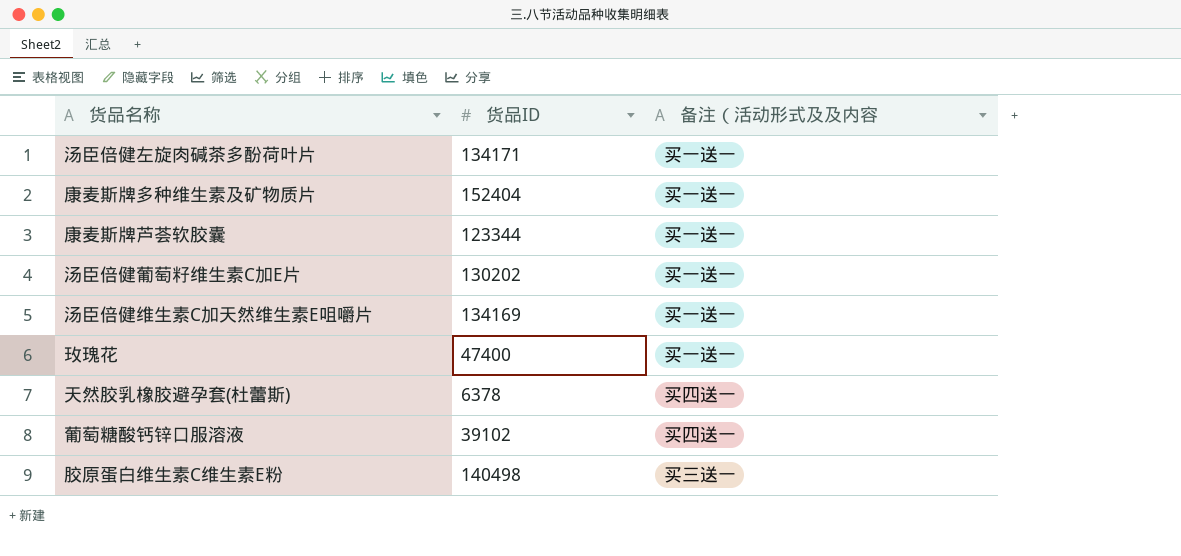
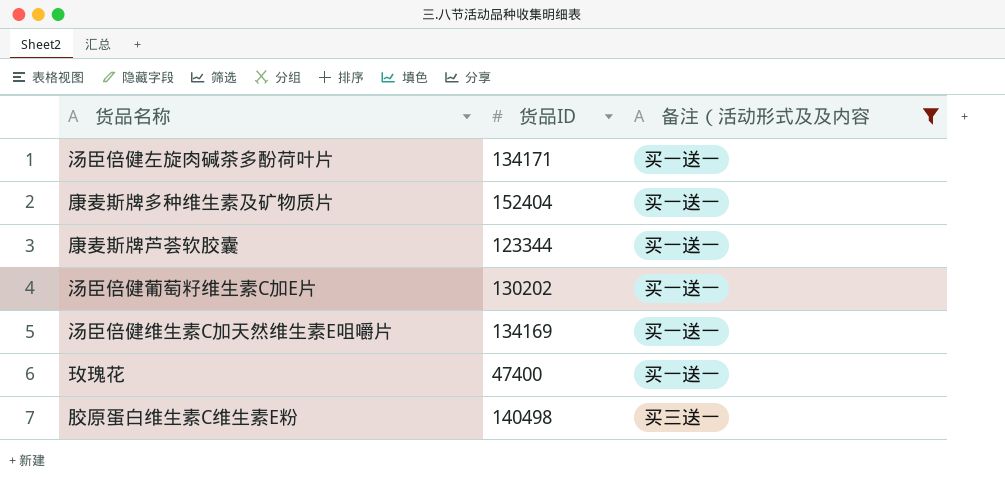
filter: none -> 备注（活动形式及及内容 != 买四送一

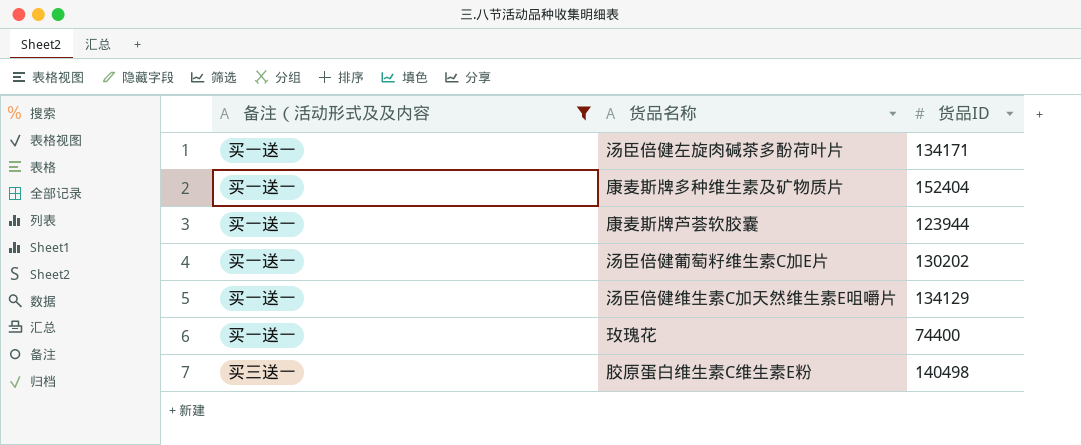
column 备注（活动形式及及内容 | position: 3 -> 1
康麦斯牌芦荟软胶囊 | 货品ID: 123344 -> 123944
汤臣倍健维生素C加天然维生素E咀嚼片 | 货品ID: 134169 -> 134129
玫瑰花 | 货品ID: 47400 -> 74400

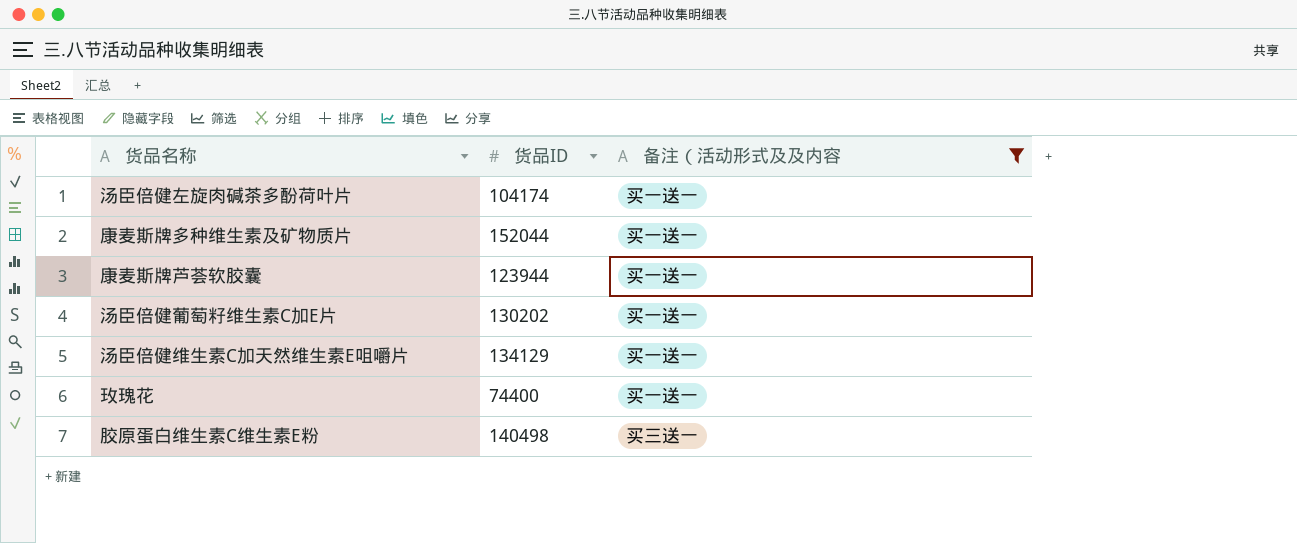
column 备注（活动形式及及内容 | position: 1 -> 3
汤臣倍健左旋肉碱茶多酚荷叶片 | 货品ID: 134171 -> 104174
康麦斯牌多种维生素及矿物质片 | 货品ID: 152404 -> 152044

